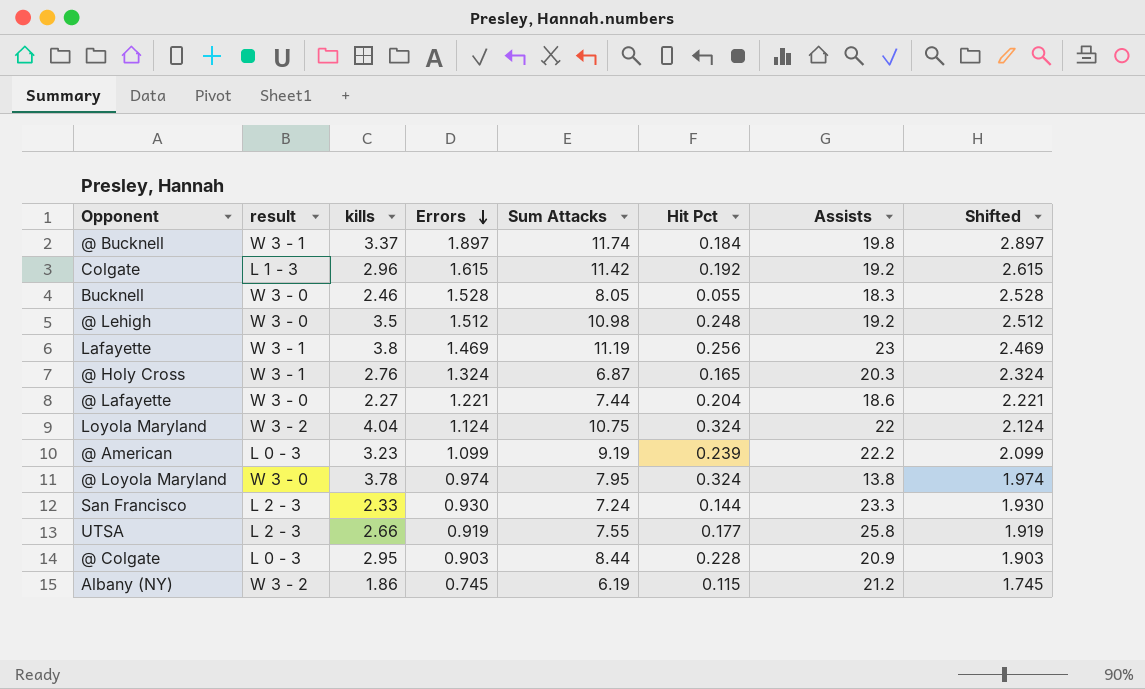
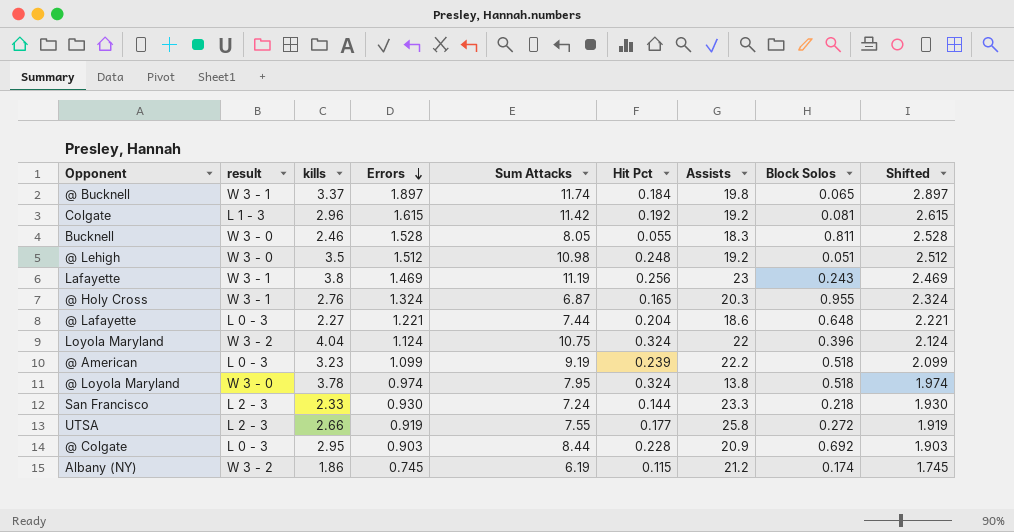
column Block Solos | position: none -> 8
@ Lafayette | result: W 3 - 0 -> L 0 - 3

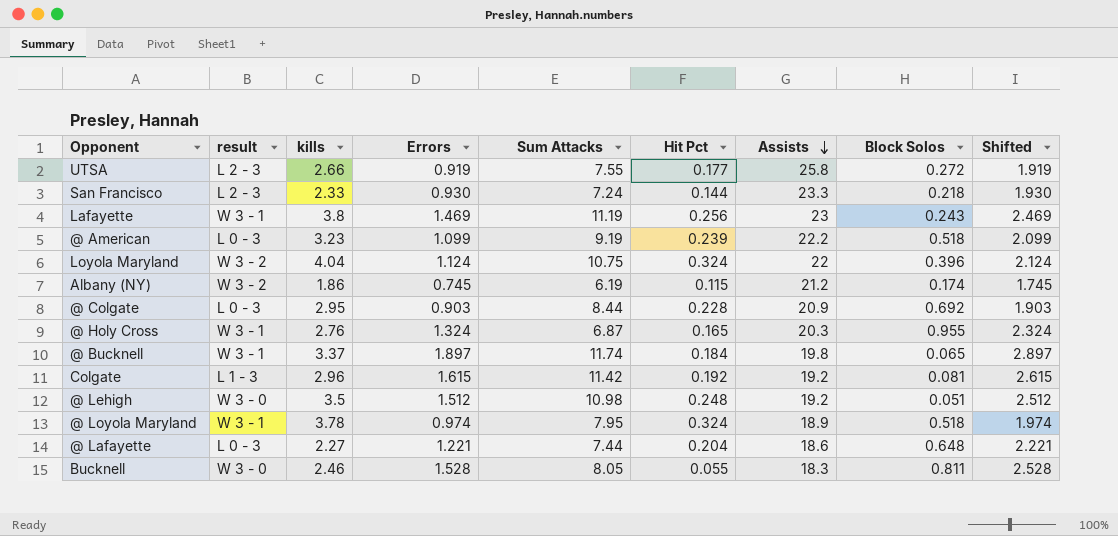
row order: Errors descending -> Assists descending
@ Loyola Maryland | result: W 3 - 0 -> W 3 - 1
@ Loyola Maryland | Assists: 13.8 -> 18.9

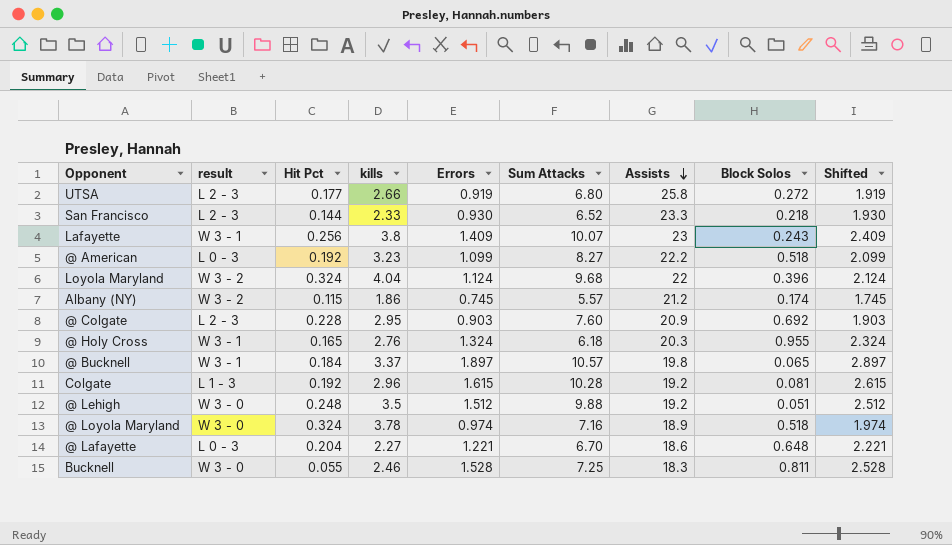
column Hit Pct | position: 6 -> 3
UTSA | Sum Attacks: 7.55 -> 6.80
San Francisco | Sum Attacks: 7.24 -> 6.52
Lafayette | Errors: 1.469 -> 1.409
Lafayette | Sum Attacks: 11.19 -> 10.07
Lafayette | Shifted: 2.469 -> 2.409
@ American | Hit Pct: 0.239 -> 0.192
@ American | Sum Attacks: 9.19 -> 8.27
Loyola Maryland | Sum Attacks: 10.75 -> 9.68
Albany (NY) | Sum Attacks: 6.19 -> 5.57
@ Colgate | result: L 0 - 3 -> L 2 - 3
@ Colgate | Sum Attacks: 8.44 -> 7.60
@ Holy Cross | Sum Attacks: 6.87 -> 6.18
@ Bucknell | Sum Attacks: 11.74 -> 10.57
Colgate | Sum Attacks: 11.42 -> 10.28
@ Lehigh | Sum Attacks: 10.98 -> 9.88
@ Loyola Maryland | result: W 3 - 1 -> W 3 - 0
@ Loyola Maryland | Sum Attacks: 7.95 -> 7.16
@ Lafayette | Sum Attacks: 7.44 -> 6.70
Bucknell | Sum Attacks: 8.05 -> 7.25

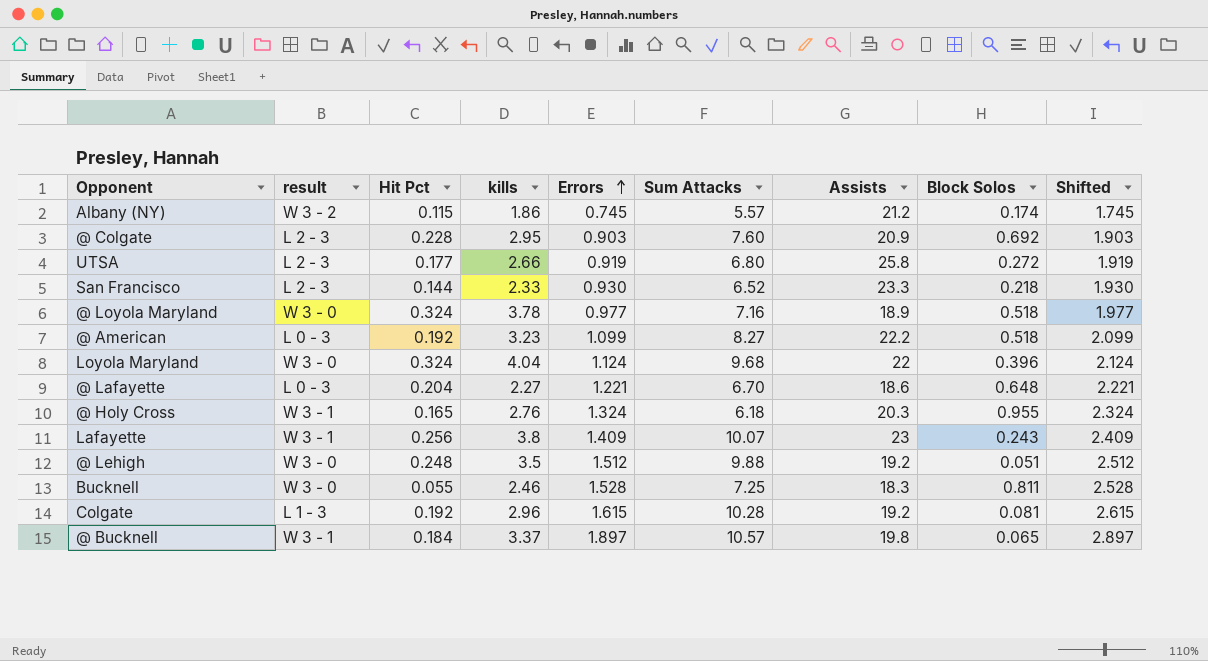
row order: Assists descending -> Errors ascending
@ Loyola Maryland | Errors: 0.974 -> 0.977
@ Loyola Maryland | Shifted: 1.974 -> 1.977
Loyola Maryland | result: W 3 - 2 -> W 3 - 0

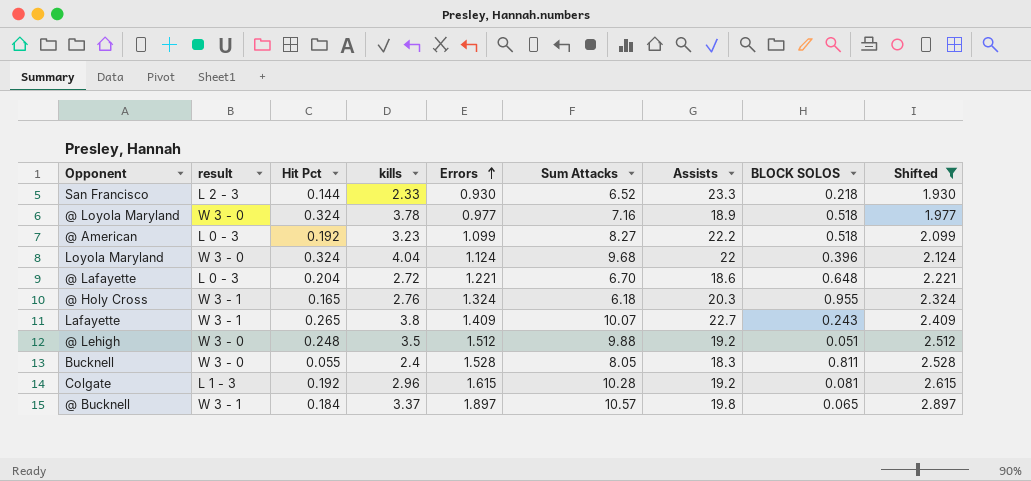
filter: none -> Shifted >= 1.930
column name: Block Solos -> BLOCK SOLOS
@ Lafayette | kills: 2.27 -> 2.72
Lafayette | Hit Pct: 0.256 -> 0.265
Lafayette | Assists: 23 -> 22.7
Bucknell | kills: 2.46 -> 2.4
Bucknell | Sum Attacks: 7.25 -> 8.05

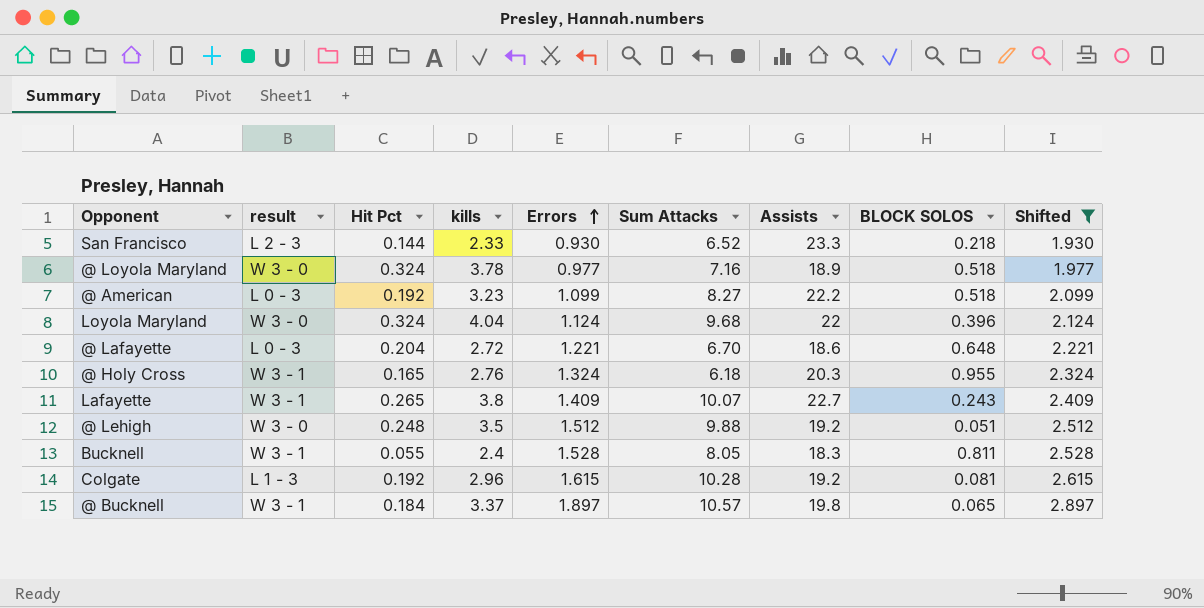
Bucknell | result: W 3 - 0 -> W 3 - 1

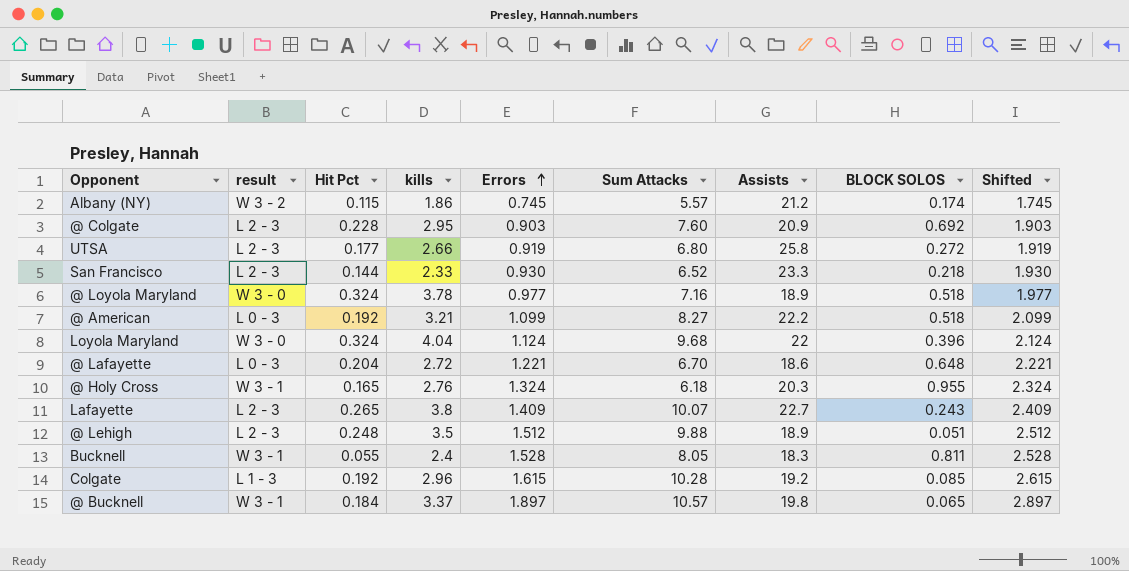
filter: Shifted >= 1.930 -> none
@ American | kills: 3.23 -> 3.21
Lafayette | result: W 3 - 1 -> L 2 - 3
@ Lehigh | result: W 3 - 0 -> L 2 - 3
@ Lehigh | Assists: 19.2 -> 18.9
Colgate | BLOCK SOLOS: 0.081 -> 0.085

